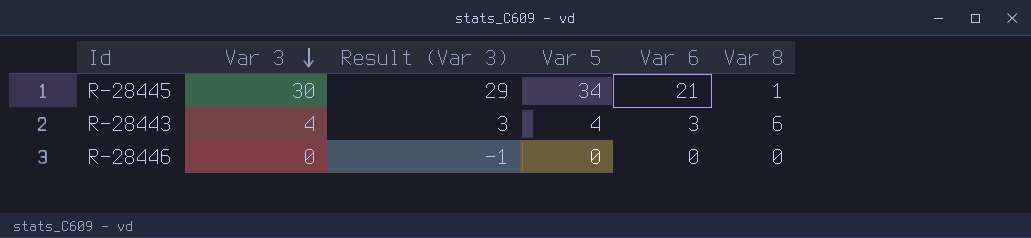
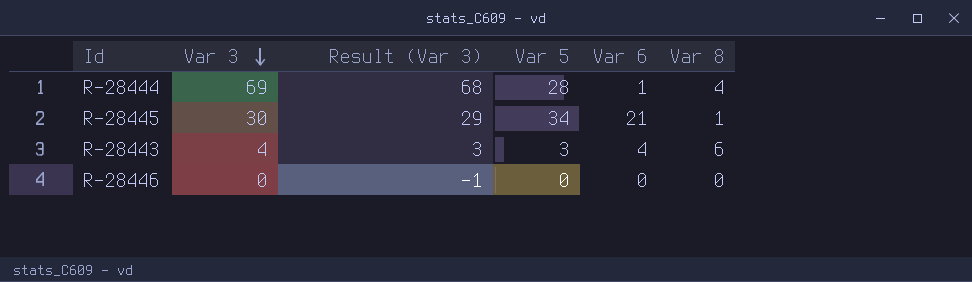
row R-28444: none -> 69 | 68 | 28 | 1 | 4
R-28443 | Var 5: 4 -> 3
R-28443 | Var 6: 3 -> 4

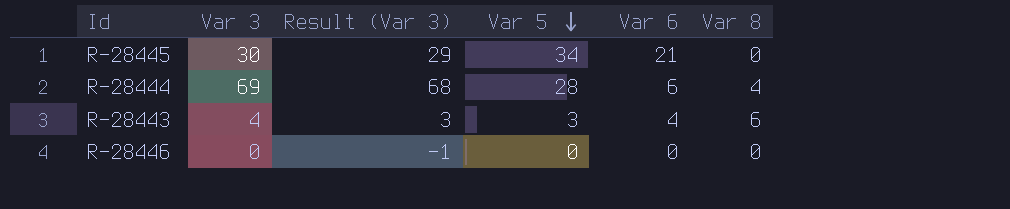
row order: Var 3 descending -> Var 5 descending
R-28445 | Var 8: 1 -> 0
R-28444 | Var 6: 1 -> 6

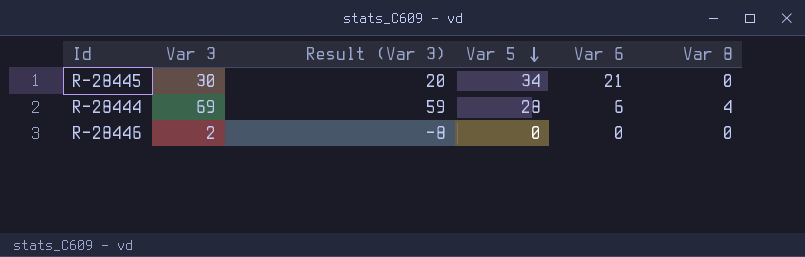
column Result (Var 3) | formula: [Var 3] - 1 -> [Var 3] - 10
row R-28443: 4 | 3 | 3 | 4 | 6 -> none
R-28446 | Var 3: 0 -> 2

